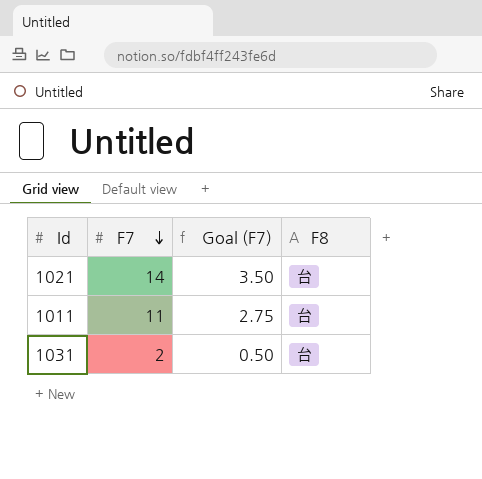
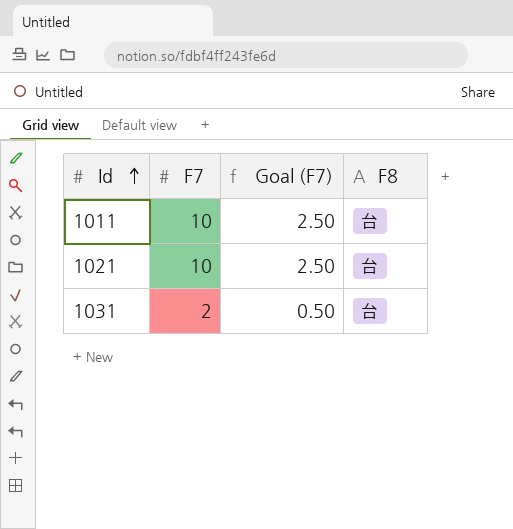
row order: F7 descending -> Id ascending
1011 | F7: 11 -> 10
1011 | Goal (F7): 2.75 -> 2.50
1021 | F7: 14 -> 10
1021 | Goal (F7): 3.50 -> 2.50

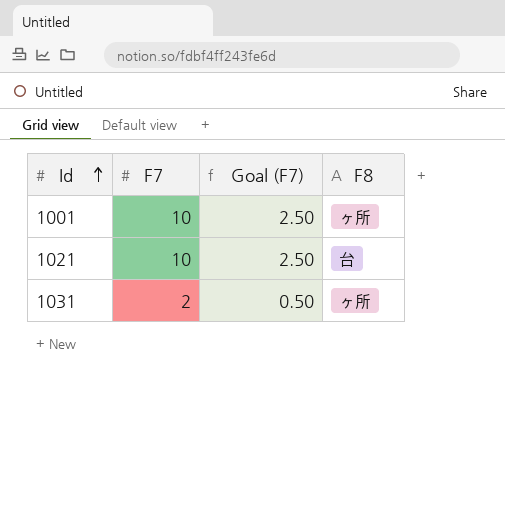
row 1011: 10 | 2.50 | 台 -> none
row 1001: none -> 10 | 2.50 | ヶ所
1031 | F8: 台 -> ヶ所

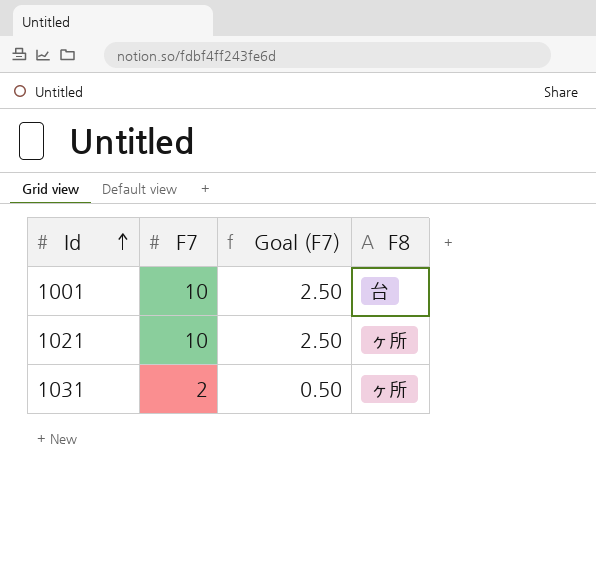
1001 | F8: ヶ所 -> 台
1021 | F8: 台 -> ヶ所

